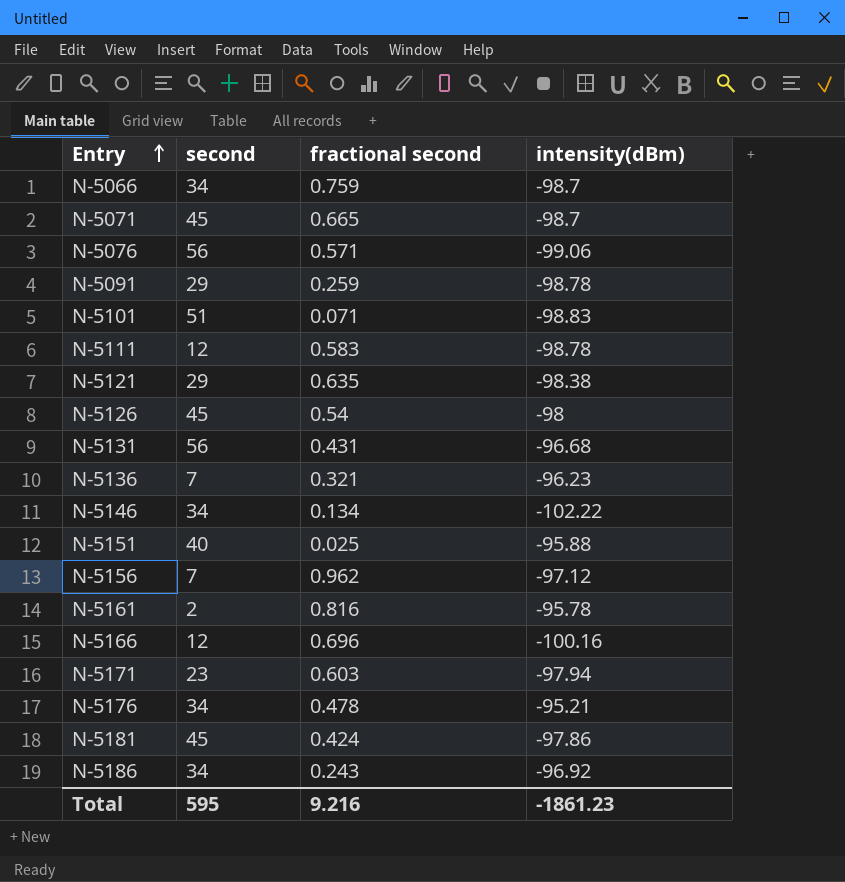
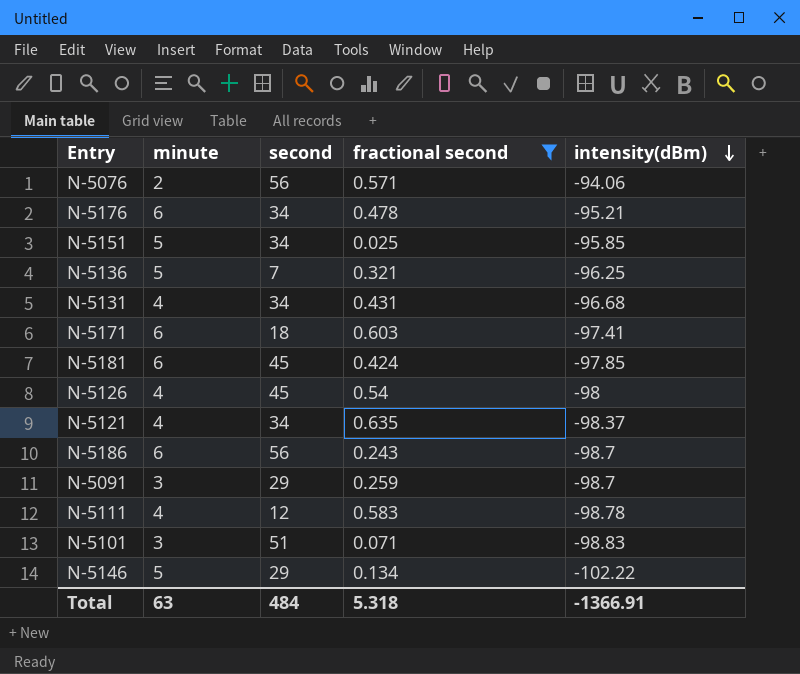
filter: none -> fractional second <= 0.635
row order: Entry ascending -> intensity(dBm) descending
column minute | position: none -> 2
N-5076 | intensity(dBm): -99.06 -> -94.06
N-5151 | second: 40 -> 34
N-5151 | intensity(dBm): -95.88 -> -95.85
N-5136 | intensity(dBm): -96.23 -> -96.25
N-5131 | second: 56 -> 34
N-5171 | second: 23 -> 18
N-5171 | intensity(dBm): -97.94 -> -97.41
N-5181 | intensity(dBm): -97.86 -> -97.85
N-5121 | second: 29 -> 34
N-5121 | intensity(dBm): -98.38 -> -98.37
N-5186 | second: 34 -> 56
N-5186 | intensity(dBm): -96.92 -> -98.7
N-5091 | intensity(dBm): -98.78 -> -98.7
N-5146 | second: 34 -> 29
Total | second: 595 -> 484
Total | fractional second: 9.216 -> 5.318
Total | intensity(dBm): -1861.23 -> -1366.91

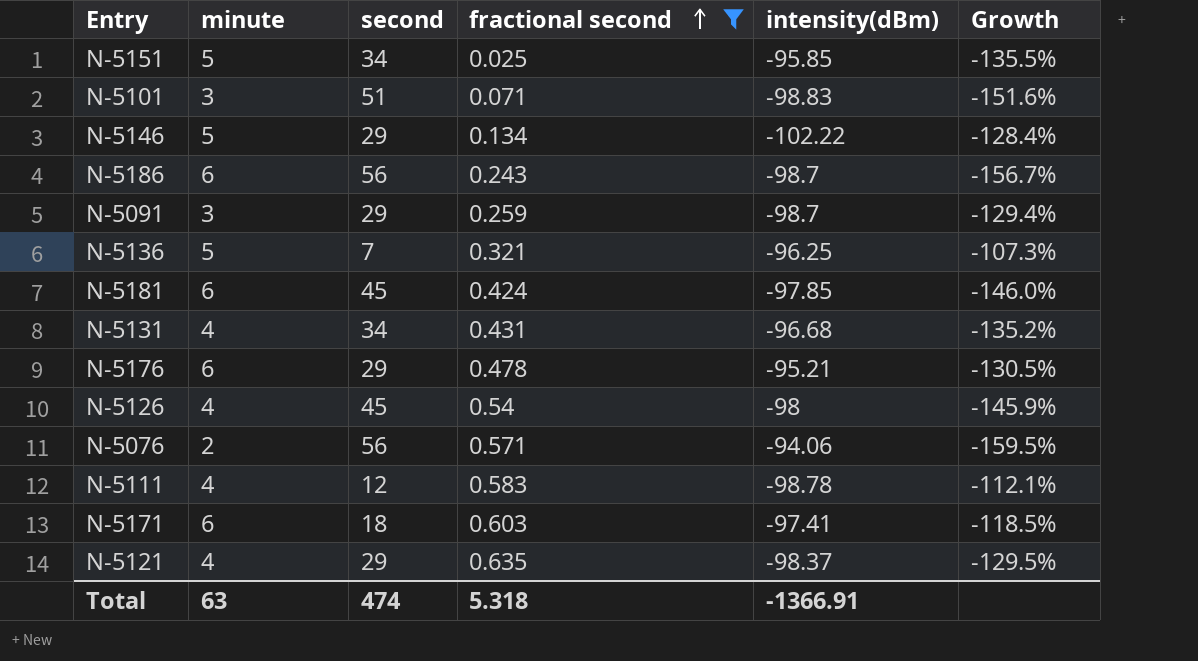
row order: intensity(dBm) descending -> fractional second ascending
column Growth | formula: none -> ([second] - [intensity(dBm)]) / [intensity(dBm)]
N-5176 | second: 34 -> 29
N-5121 | second: 34 -> 29
Total | second: 484 -> 474

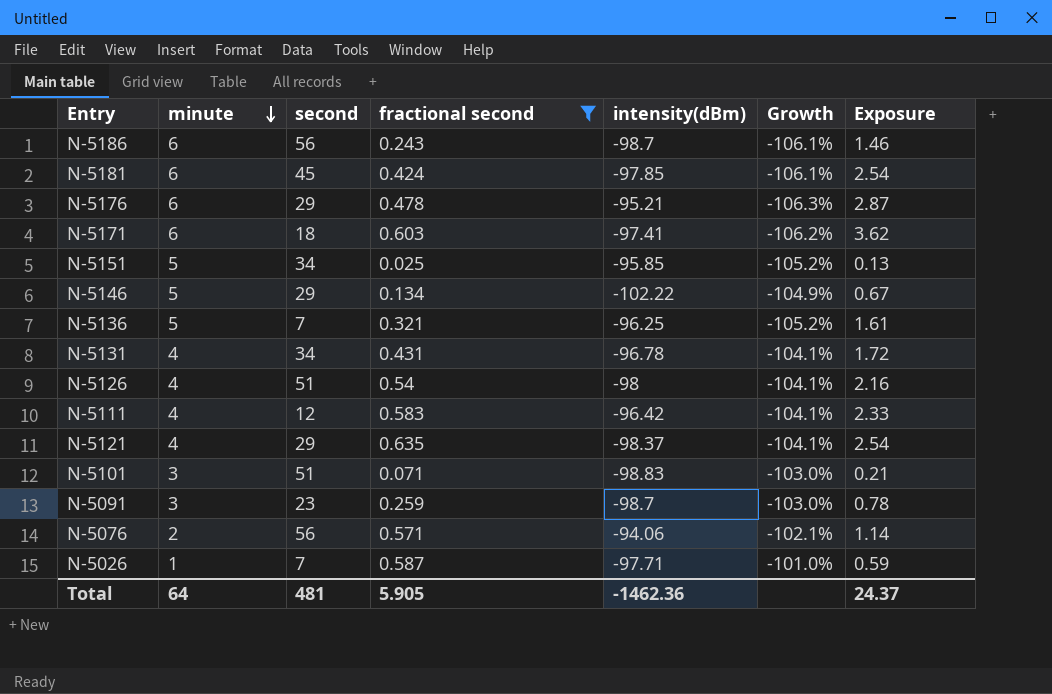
row order: fractional second ascending -> minute descending
column Growth | formula: ([second] - [intensity(dBm)]) / [intensity(dBm)] -> ([minute] - [intensity(dBm)]) / [intensity(dBm)]
column Exposure | formula: none -> [minute] * [fractional second]
N-5131 | intensity(dBm): -96.68 -> -96.78
N-5126 | second: 45 -> 51
N-5111 | intensity(dBm): -98.78 -> -96.42
N-5091 | second: 29 -> 23
row N-5026: none -> 1 | 7 | 0.587 | -97.71 | -101.0% | 0.59
Total | minute: 63 -> 64
Total | second: 474 -> 481
Total | fractional second: 5.318 -> 5.905
Total | intensity(dBm): -1366.91 -> -1462.36

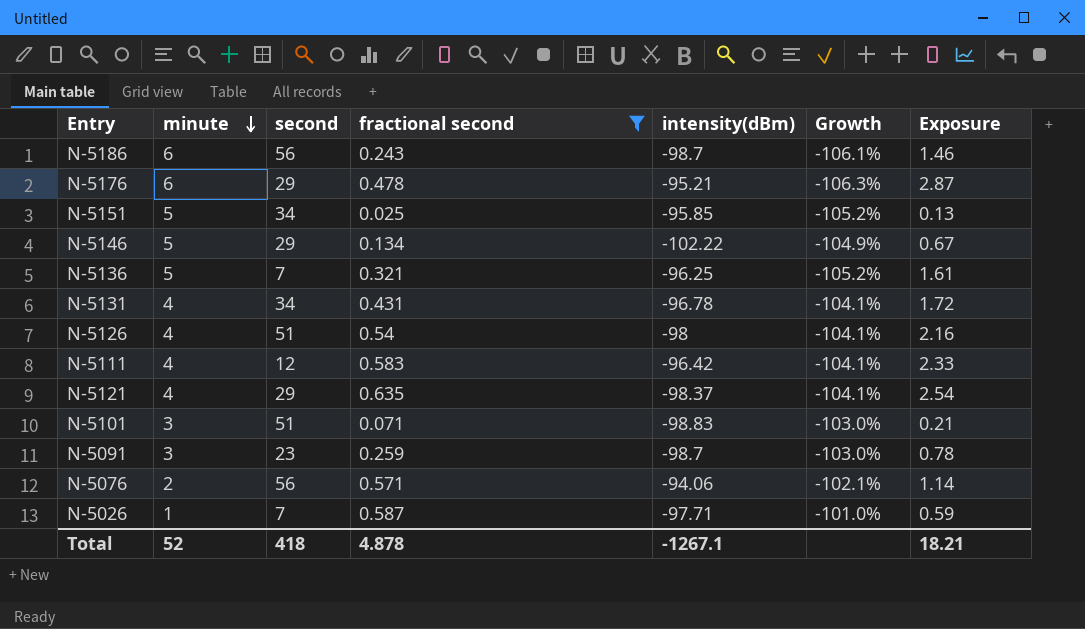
row N-5181: 6 | 45 | 0.424 | -97.85 | -106.1% | 2.54 -> none
row N-5171: 6 | 18 | 0.603 | -97.41 | -106.2% | 3.62 -> none
Total | minute: 64 -> 52
Total | second: 481 -> 418
Total | fractional second: 5.905 -> 4.878
Total | intensity(dBm): -1462.36 -> -1267.1
Total | Exposure: 24.37 -> 18.21

